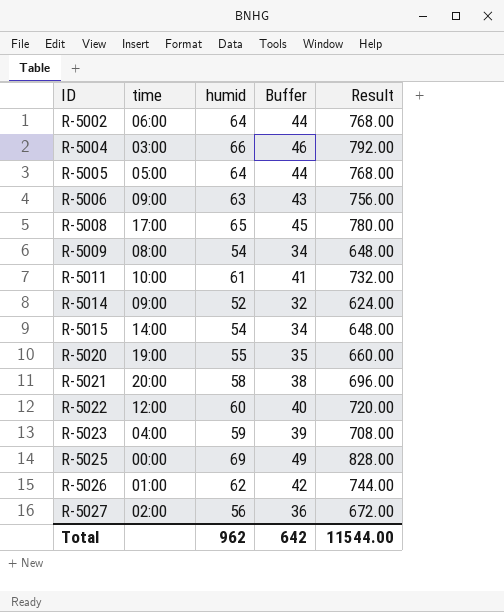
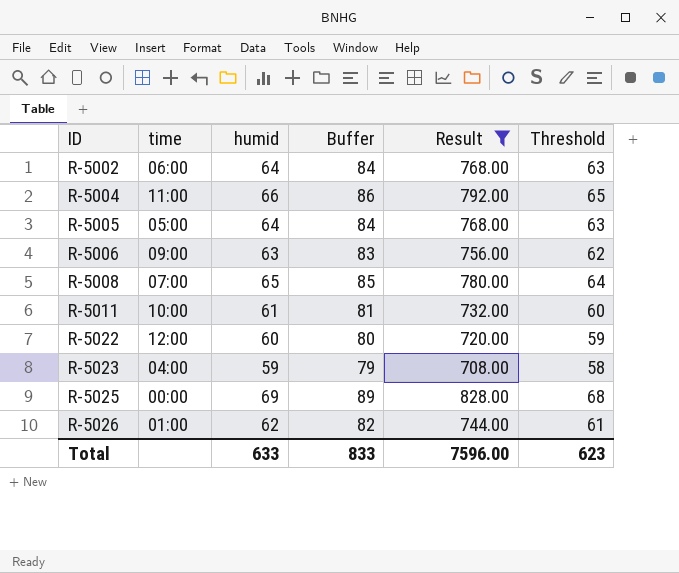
filter: none -> Result >= 708.00
column Buffer | formula: [humid] - 20 -> [humid] + 20
column Threshold | formula: none -> [humid] - 1
R-5004 | time: 03:00 -> 11:00
R-5008 | time: 17:00 -> 07:00
Total | humid: 962 -> 633
Total | Buffer: 642 -> 833
Total | Result: 11544.00 -> 7596.00

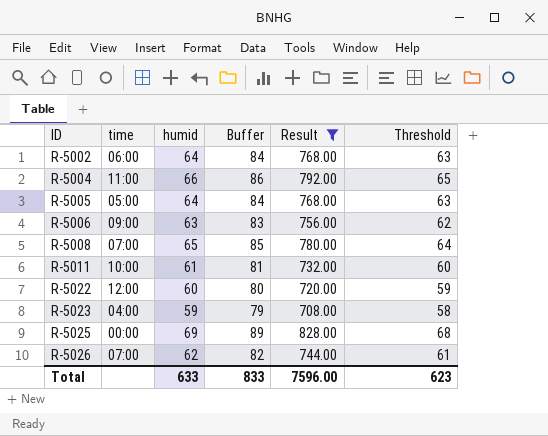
R-5026 | time: 01:00 -> 07:00

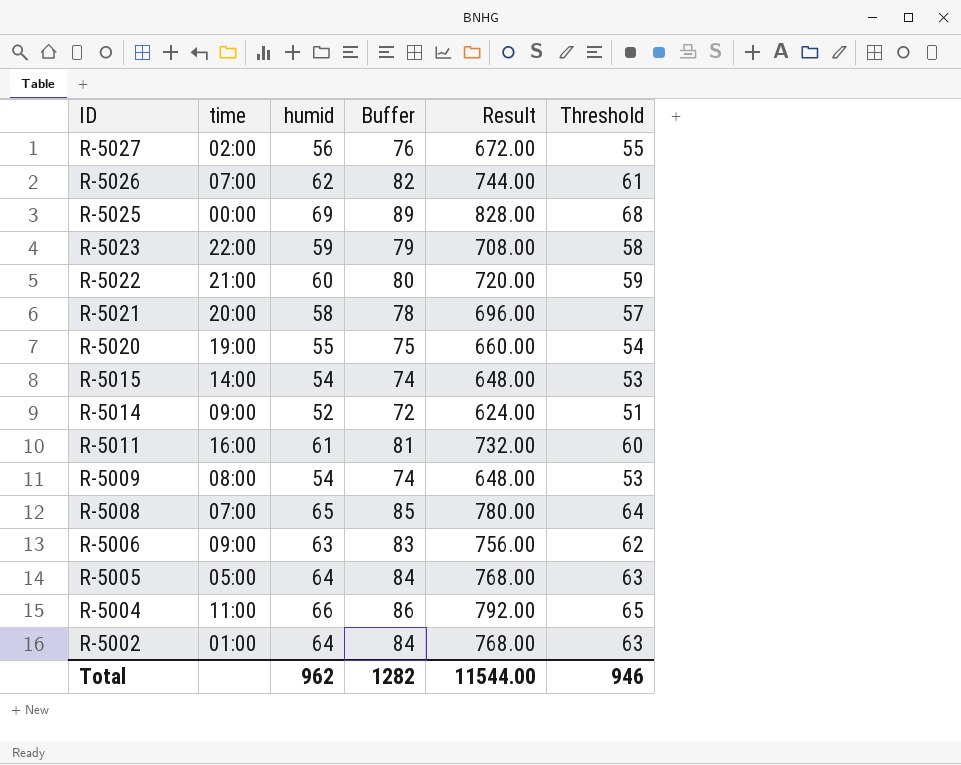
filter: Result >= 708.00 -> none
row order: ID ascending -> ID descending
R-5023 | time: 04:00 -> 22:00
R-5022 | time: 12:00 -> 21:00
R-5011 | time: 10:00 -> 16:00
R-5002 | time: 06:00 -> 01:00
Total | humid: 633 -> 962
Total | Buffer: 833 -> 1282
Total | Result: 7596.00 -> 11544.00
Total | Threshold: 623 -> 946

